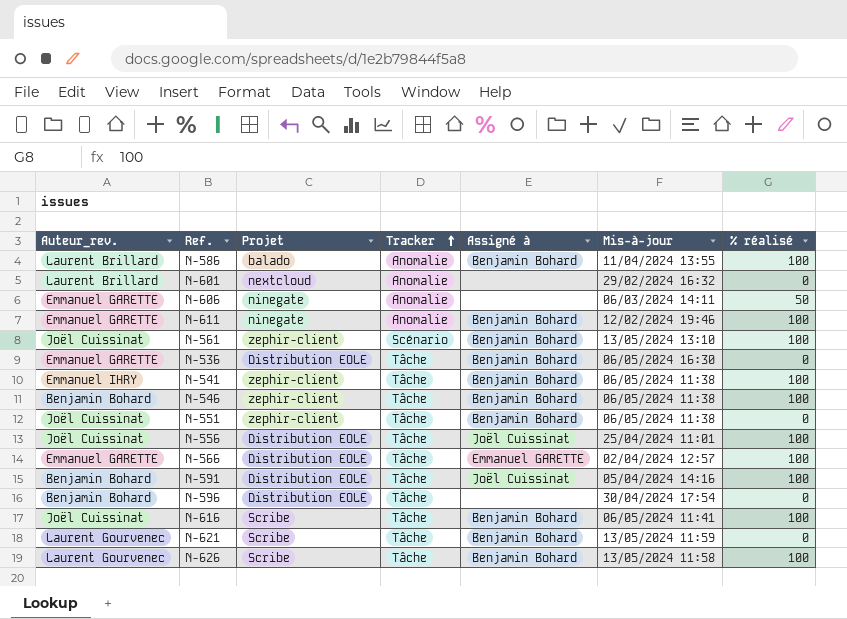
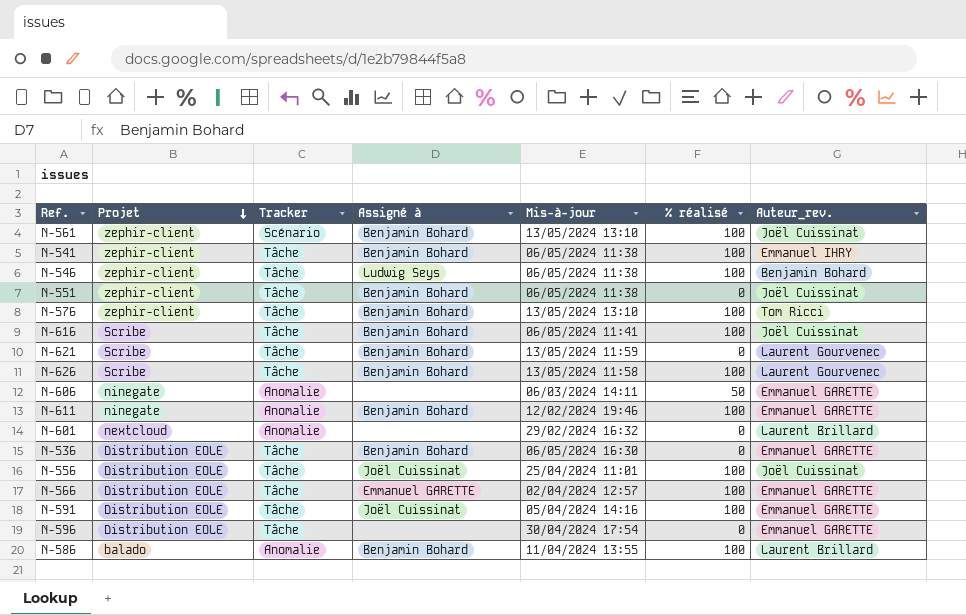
row order: Tracker ascending -> Projet descending
column Auteur_rev. | position: 1 -> 7
N-546 | Assigné à: Benjamin Bohard -> Ludwig Seys
row N-576: none -> zephir-client | Tâche | Benjamin Bohard | 13/05/2024 13:10 | 100 | Tom Ricci
N-591 | Auteur_rev.: Benjamin Bohard -> Emmanuel GARETTE
N-596 | Auteur_rev.: Benjamin Bohard -> Emmanuel GARETTE

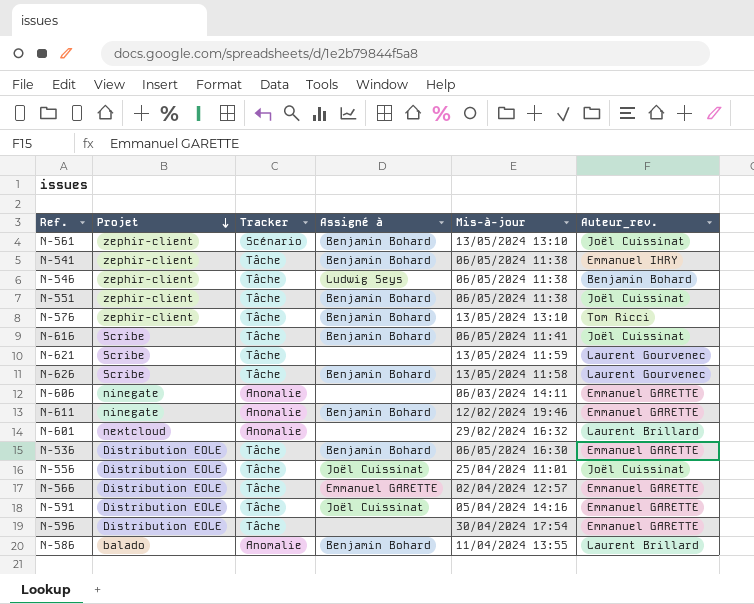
column % réalisé | position: 6 -> none
N-621 | Assigné à: Benjamin Bohard -> none

